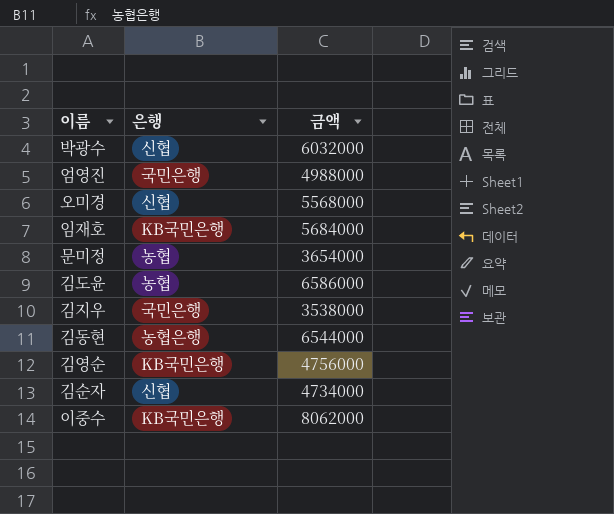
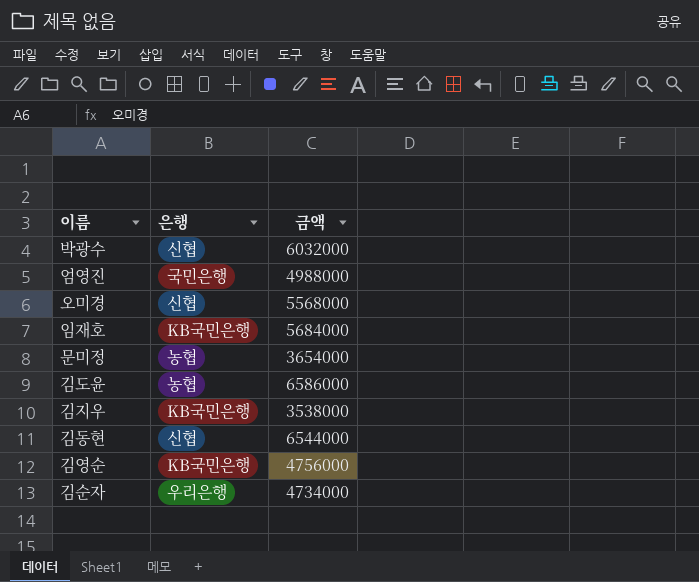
row 이중수: KB국민은행 | 8062000 -> none
김지우 | 은행: 국민은행 -> KB국민은행
김동현 | 은행: 농협은행 -> 신협
김순자 | 은행: 신협 -> 우리은행

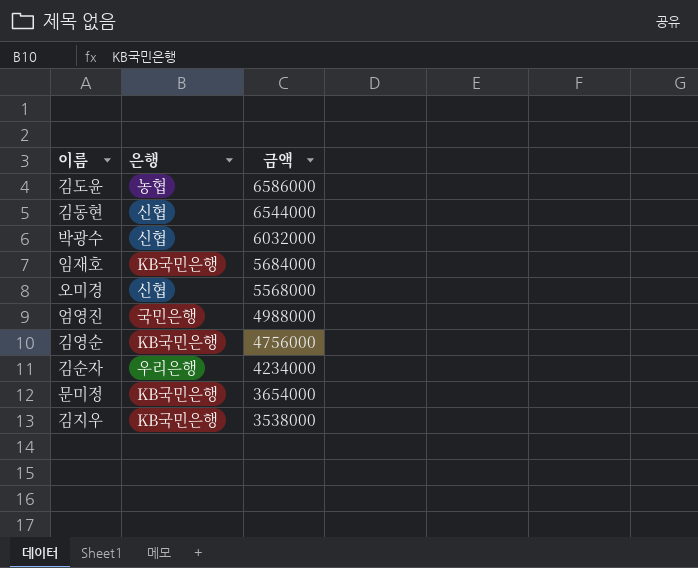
row order: none -> 금액 descending
김순자 | 금액: 4734000 -> 4234000
문미정 | 은행: 농협 -> KB국민은행

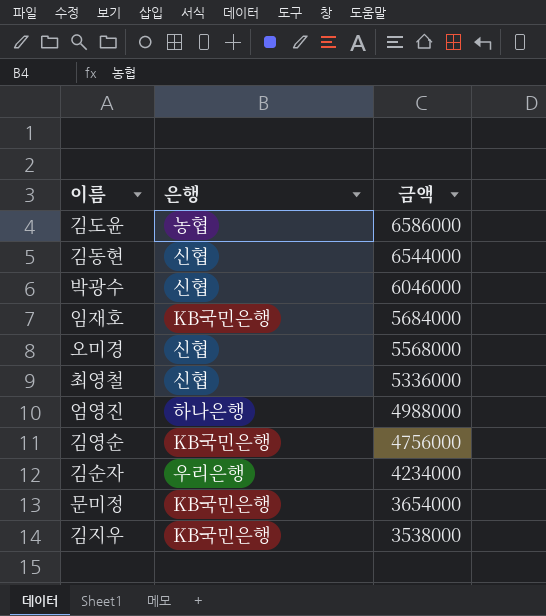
박광수 | 금액: 6032000 -> 6046000
row 최영철: none -> 신협 | 5336000
엄영진 | 은행: 국민은행 -> 하나은행

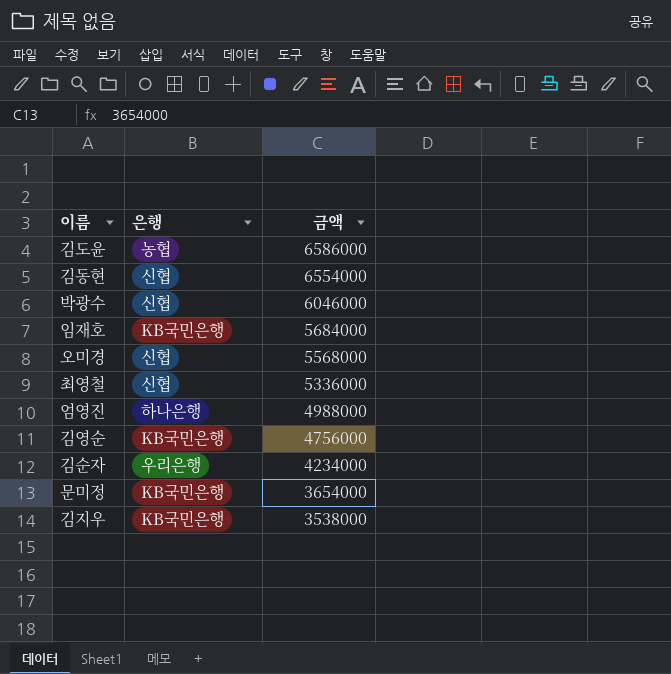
김동현 | 금액: 6544000 -> 6554000

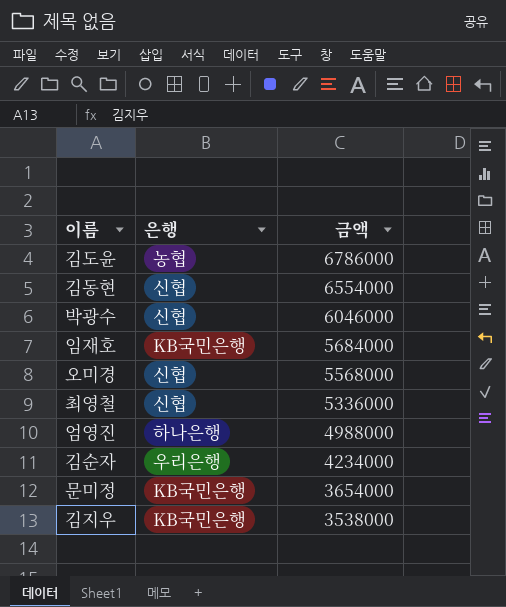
row 김영순: KB국민은행 | 4756000 -> none
김도윤 | 금액: 6586000 -> 6786000

